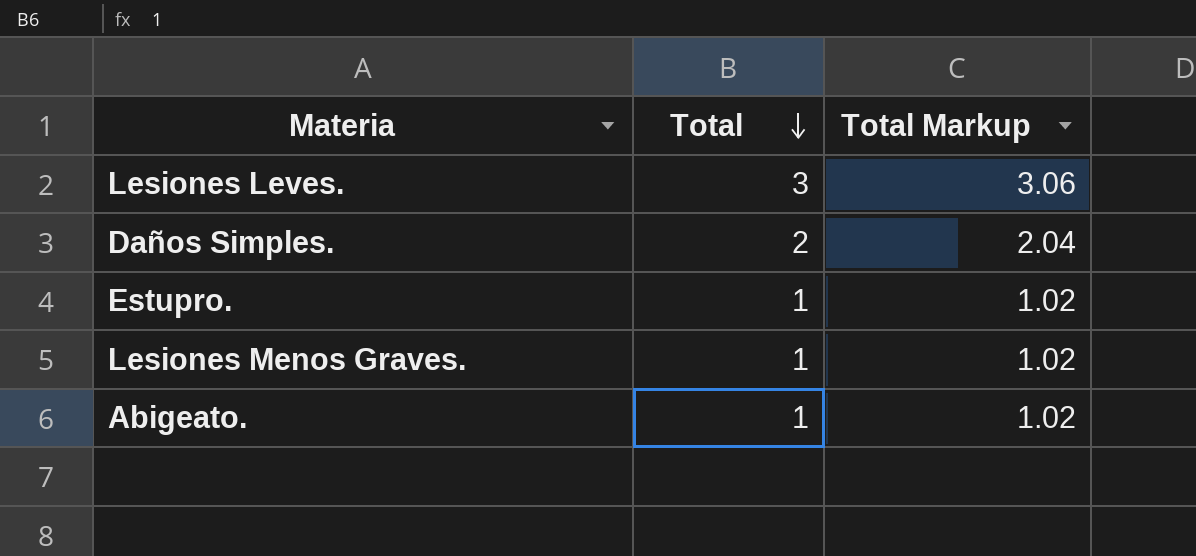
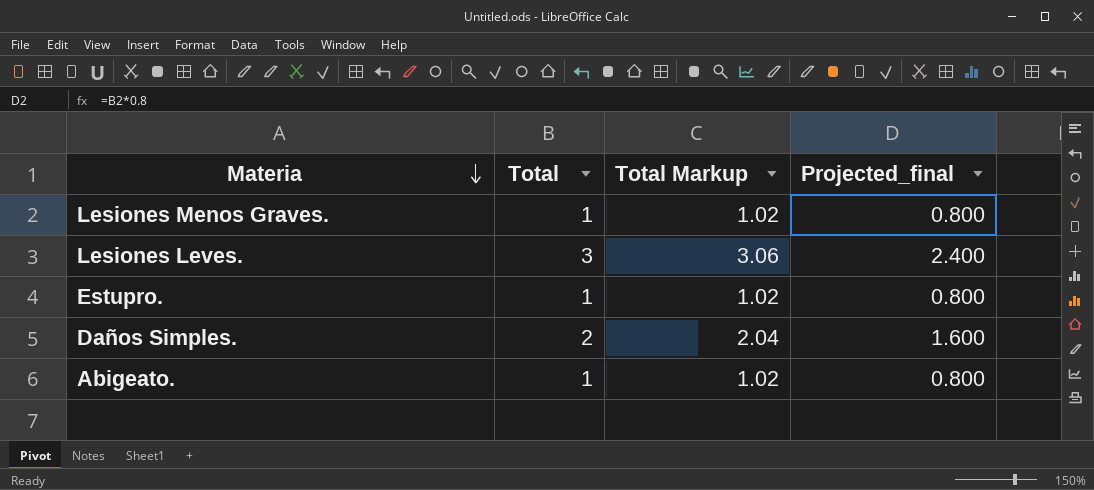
row order: Total descending -> Materia descending
column Projected_final | formula: none -> [Total] * 0.8

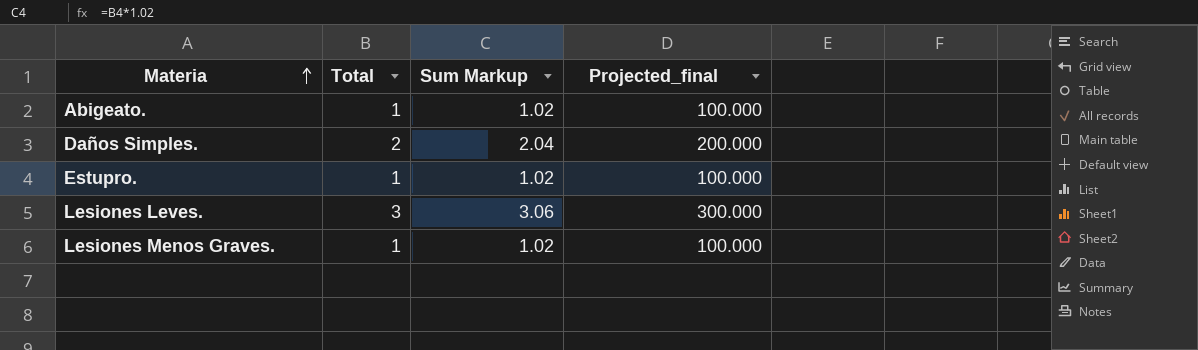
row order: Materia descending -> Materia ascending
column name: Total Markup -> Sum Markup
column Projected_final | formula: [Total] * 0.8 -> [Total] * 100

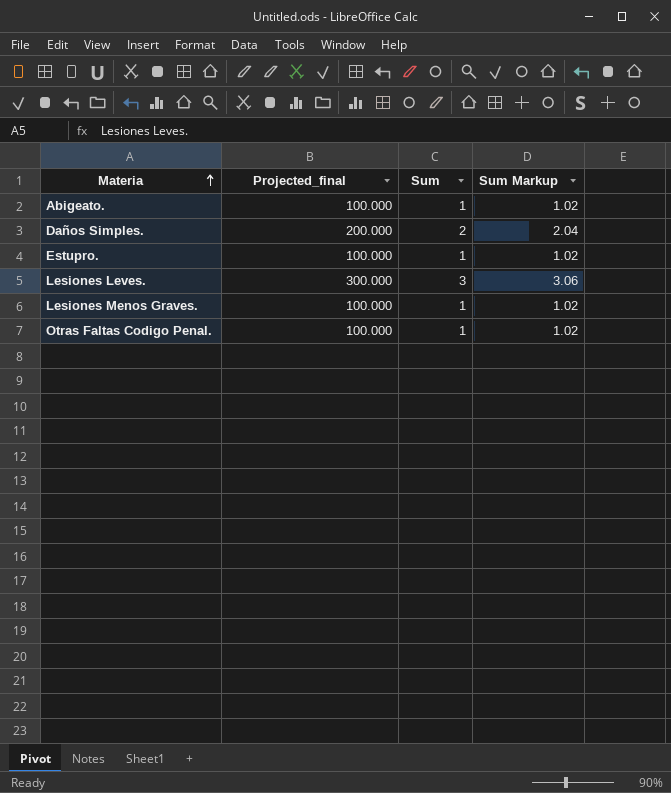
column Projected_final | position: 4 -> 2
column name: Total -> Sum
row Otras Faltas Codigo Penal.: none -> 100.000 | 1 | 1.02

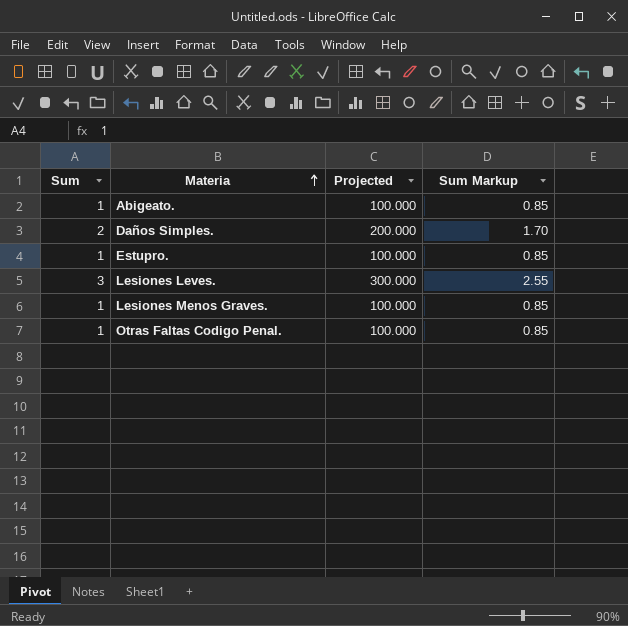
column Sum | position: 3 -> 1
column name: Projected_final -> Projected
column Sum Markup | formula: [Sum] * 1.02 -> [Sum] * 0.85

